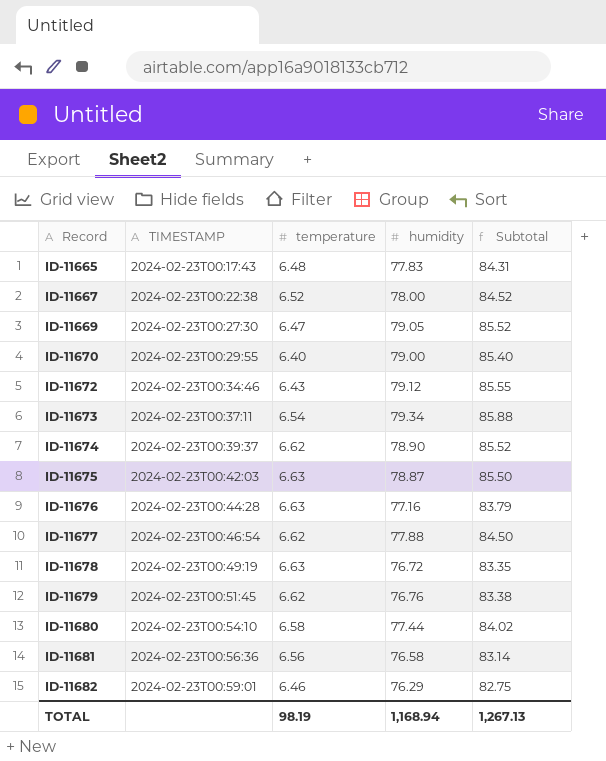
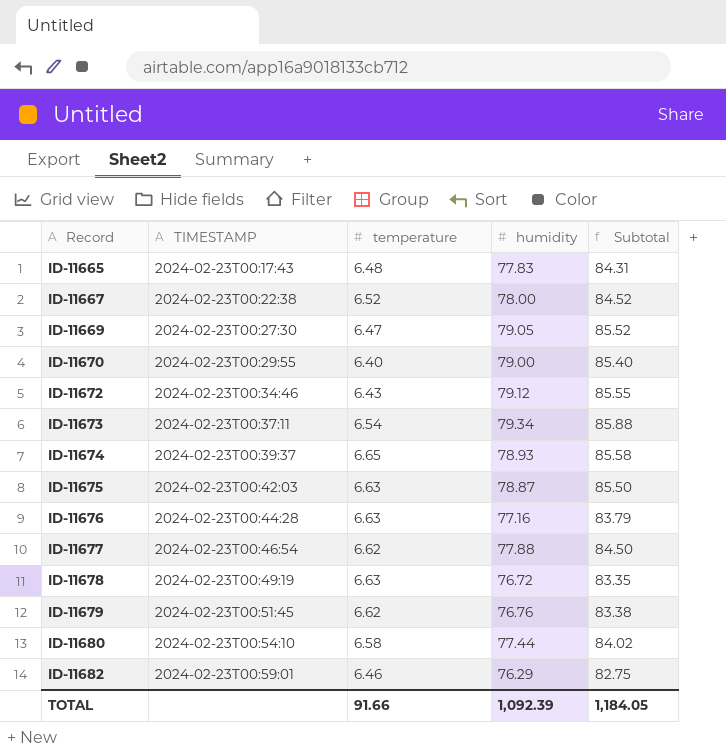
row ID-11681: 2024-02-23T00:56:36 | 6.56 | 76.58 | 83.14 -> none
ID-11674 | temperature: 6.62 -> 6.65
ID-11674 | humidity: 78.90 -> 78.93
ID-11674 | Subtotal: 85.52 -> 85.58
TOTAL | temperature: 98.19 -> 91.66
TOTAL | humidity: 1,168.94 -> 1,092.39
TOTAL | Subtotal: 1,267.13 -> 1,184.05

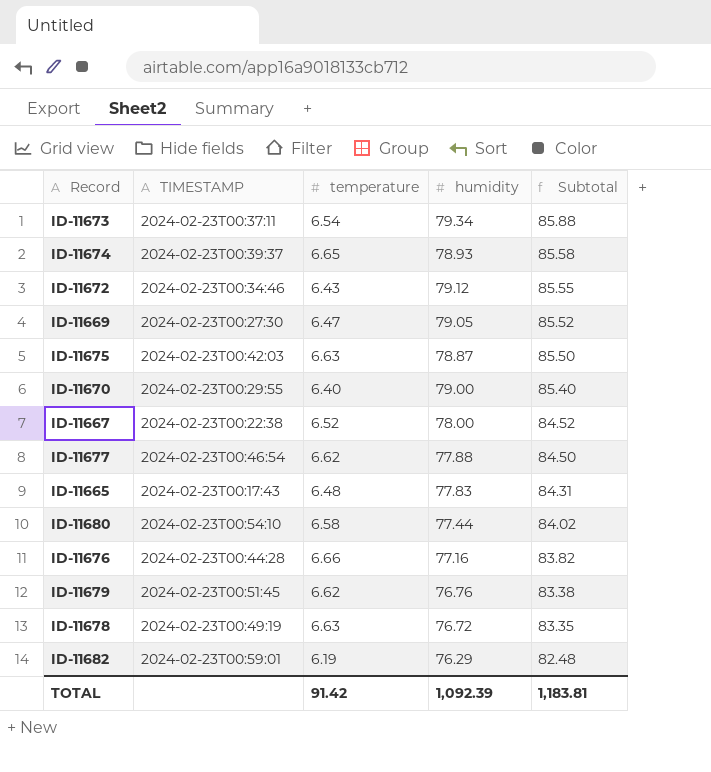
row order: Record ascending -> Subtotal descending
ID-11676 | temperature: 6.63 -> 6.66
ID-11676 | Subtotal: 83.79 -> 83.82
ID-11682 | temperature: 6.46 -> 6.19
ID-11682 | Subtotal: 82.75 -> 82.48
TOTAL | temperature: 91.66 -> 91.42
TOTAL | Subtotal: 1,184.05 -> 1,183.81

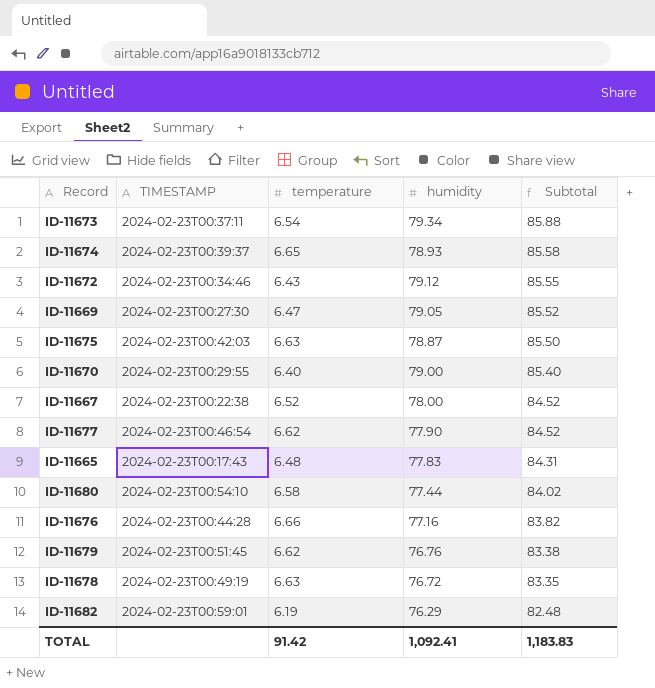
ID-11677 | humidity: 77.88 -> 77.90
ID-11677 | Subtotal: 84.50 -> 84.52
TOTAL | humidity: 1,092.39 -> 1,092.41
TOTAL | Subtotal: 1,183.81 -> 1,183.83

